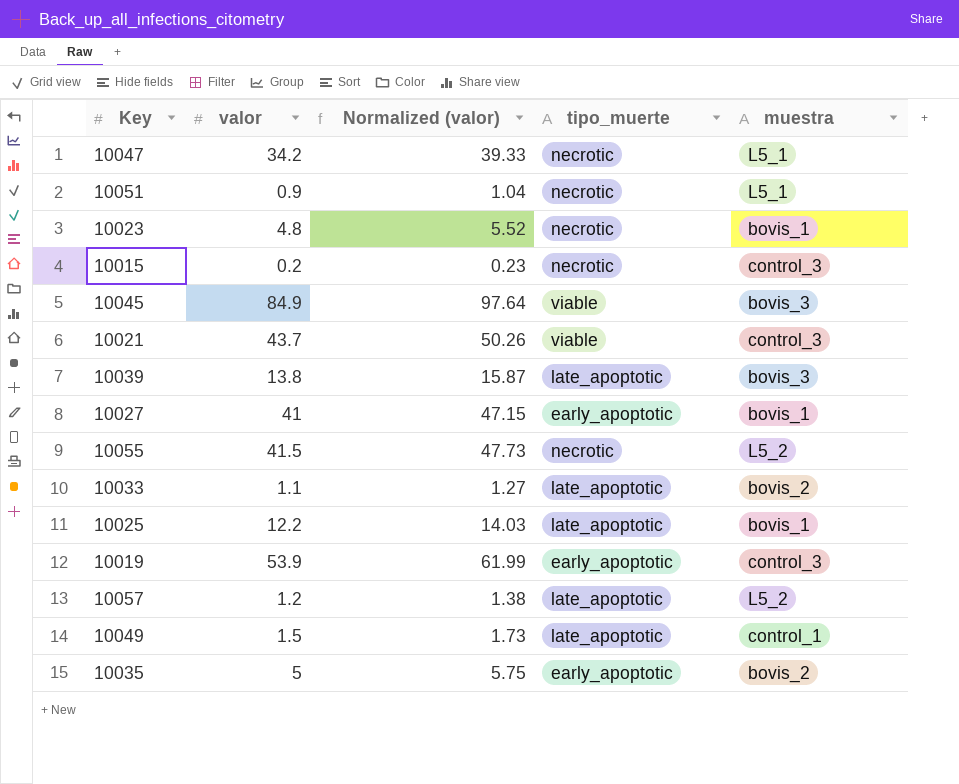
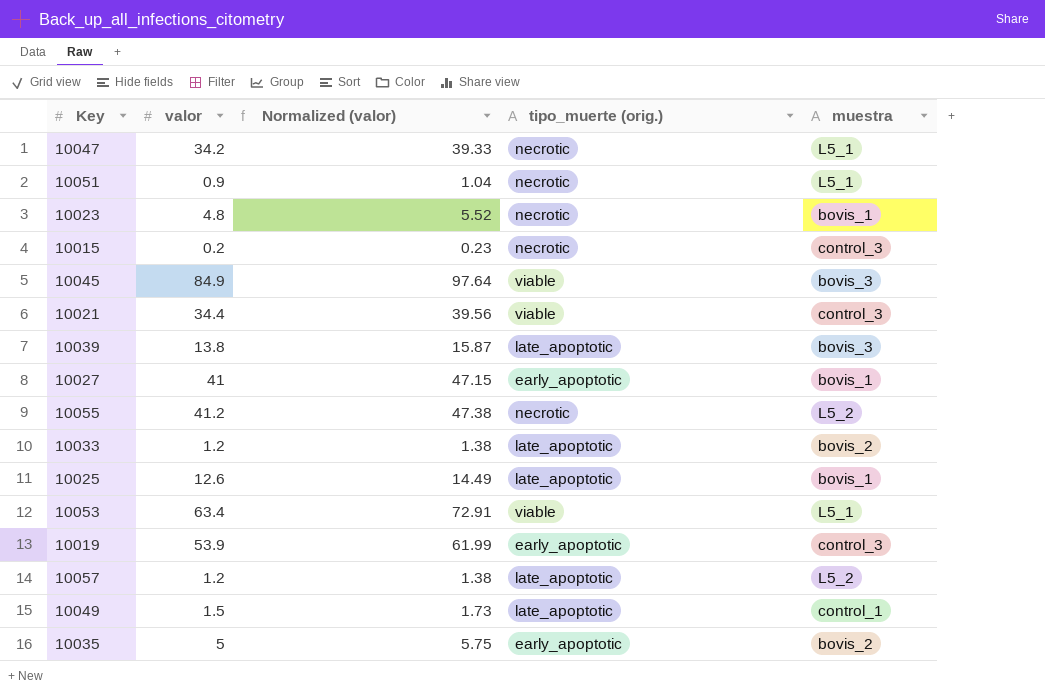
column name: tipo_muerte -> tipo_muerte (orig.)
10021 | valor: 43.7 -> 34.4
10021 | Normalized (valor): 50.26 -> 39.56
10055 | valor: 41.5 -> 41.2
10055 | Normalized (valor): 47.73 -> 47.38
10033 | valor: 1.1 -> 1.2
10033 | Normalized (valor): 1.27 -> 1.38
10025 | valor: 12.2 -> 12.6
10025 | Normalized (valor): 14.03 -> 14.49
row 10053: none -> 63.4 | 72.91 | viable | L5_1

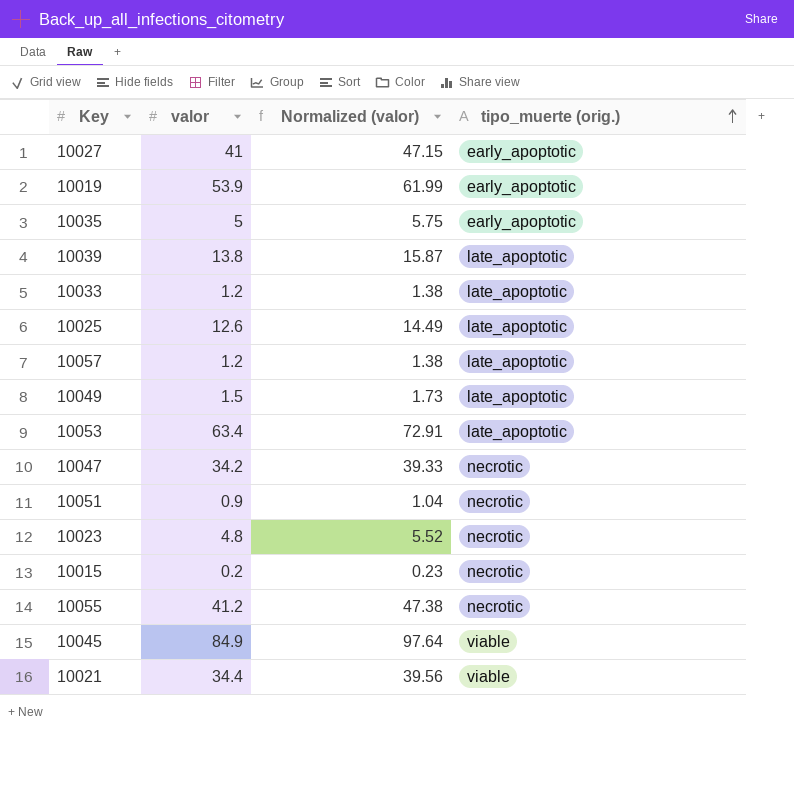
row order: none -> tipo_muerte (orig.) ascending
column muestra | position: 5 -> none
10053 | tipo_muerte (orig.): viable -> late_apoptotic

